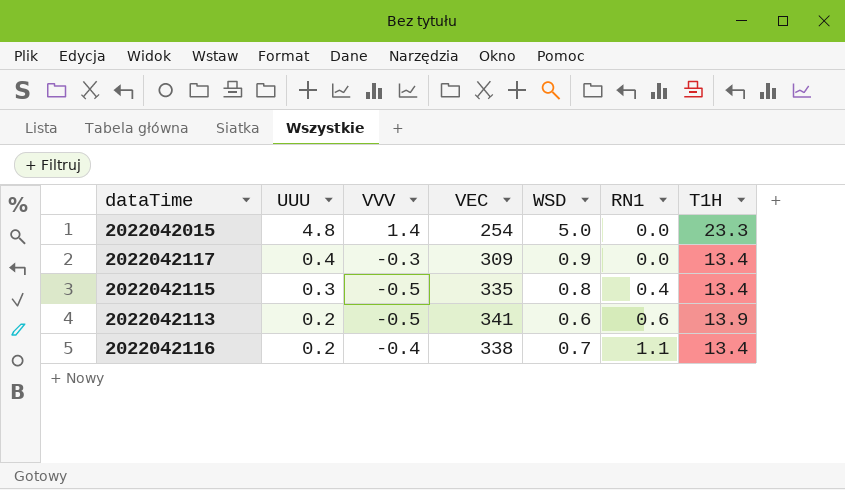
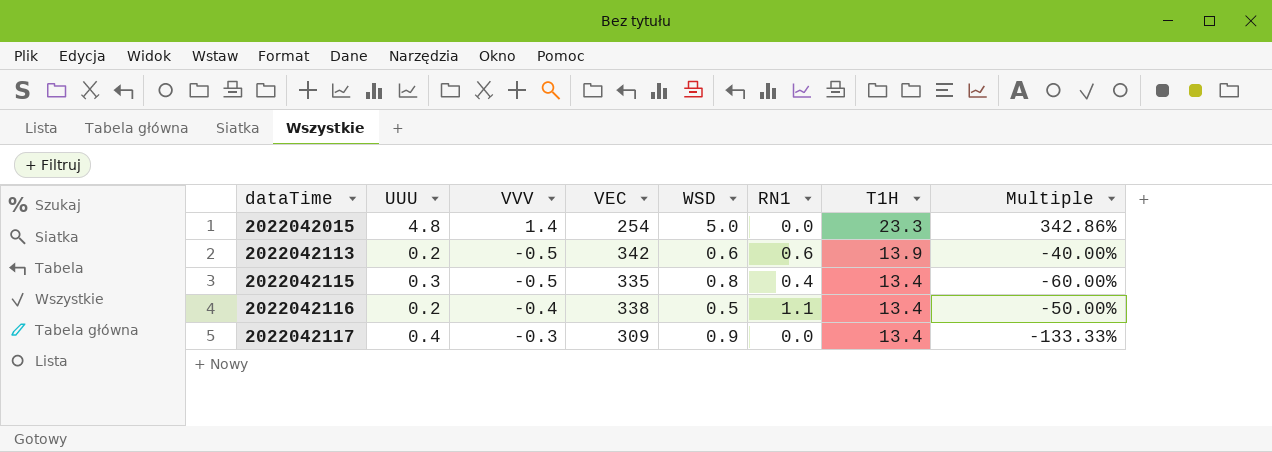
row order: UUU descending -> dataTime ascending
column Multiple | formula: none -> [UUU] / [VVV]
2022042113 | VEC: 341 -> 342
2022042116 | WSD: 0.7 -> 0.5

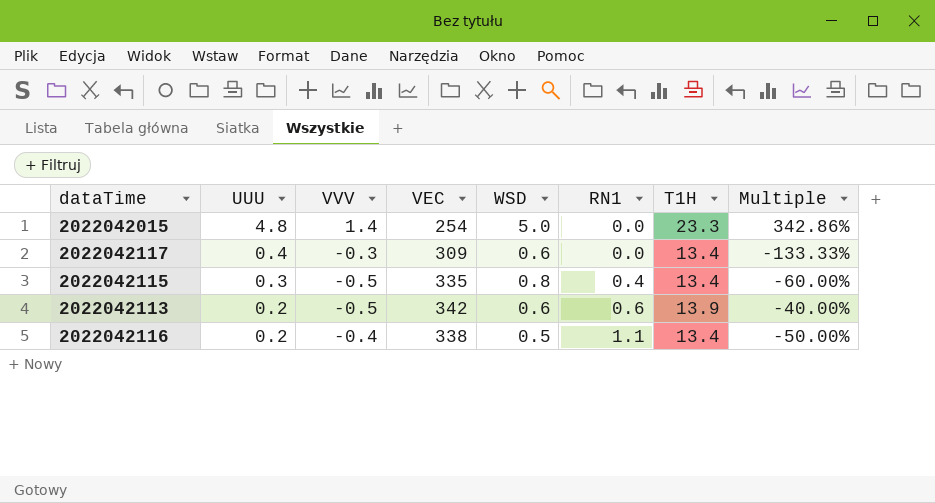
row order: dataTime ascending -> UUU descending
2022042117 | WSD: 0.9 -> 0.6

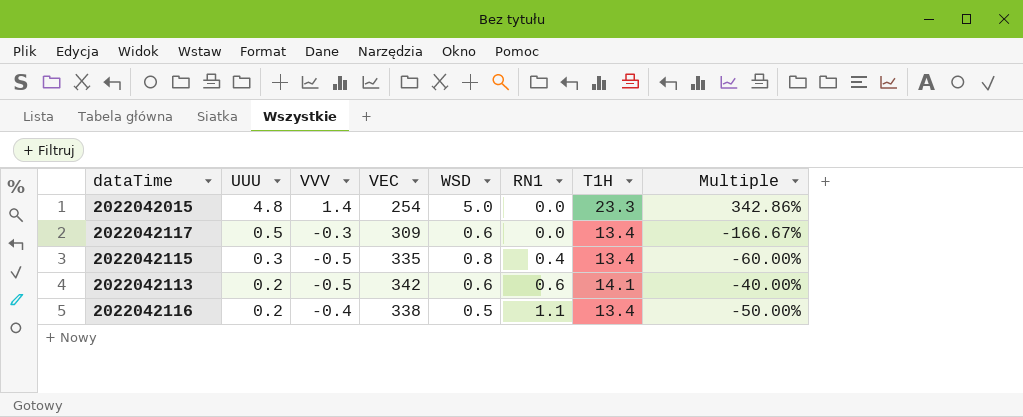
2022042117 | UUU: 0.4 -> 0.5
2022042117 | Multiple: -133.33% -> -166.67%
2022042113 | T1H: 13.9 -> 14.1

